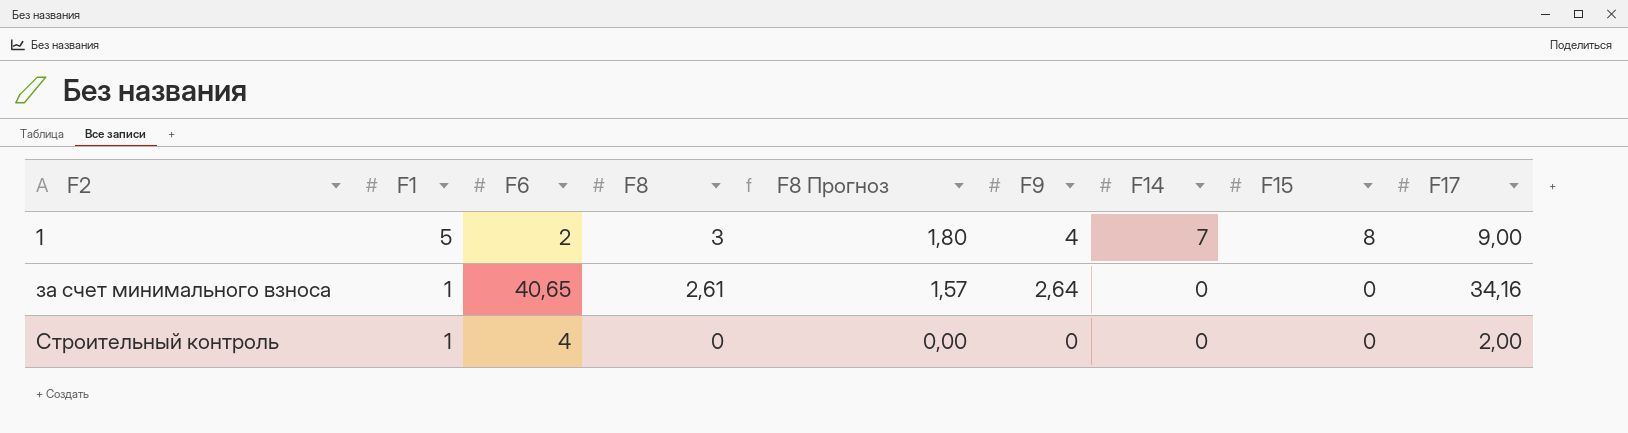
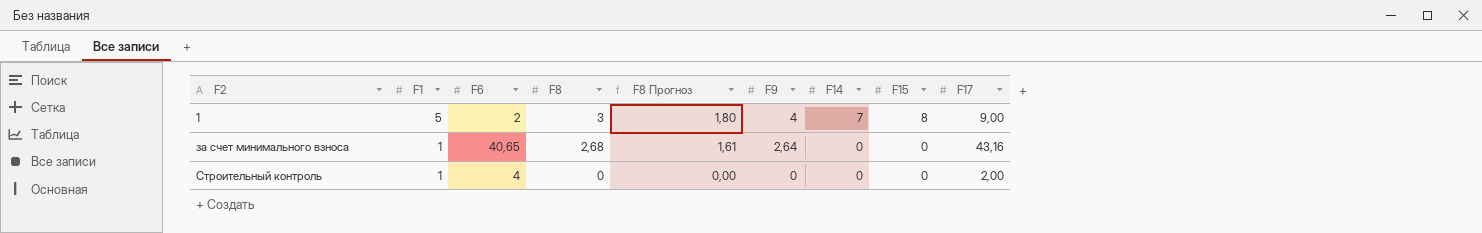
за счет минимального взноса | F8: 2,61 -> 2,68
за счет минимального взноса | F8 Прогноз: 1,57 -> 1,61
за счет минимального взноса | F17: 34,16 -> 43,16

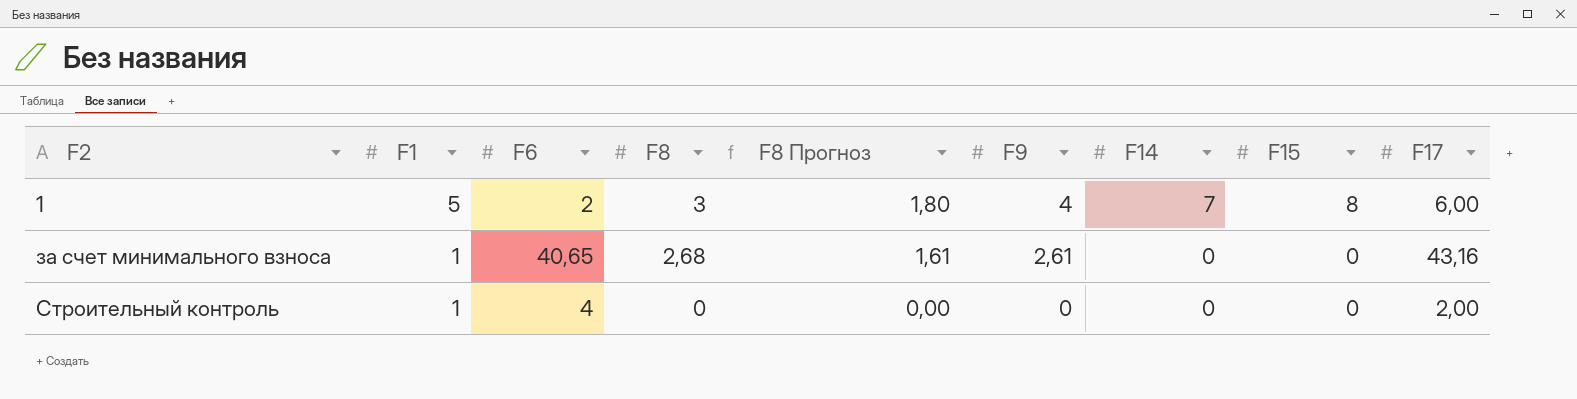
1 | F17: 9,00 -> 6,00
за счет минимального взноса | F9: 2,64 -> 2,61

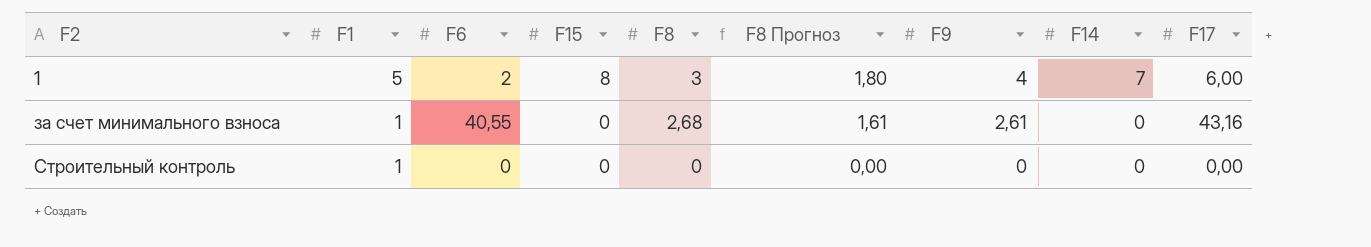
column F15 | position: 8 -> 4
за счет минимального взноса | F6: 40,65 -> 40,55
Строительный контроль | F6: 4 -> 0
Строительный контроль | F17: 2,00 -> 0,00

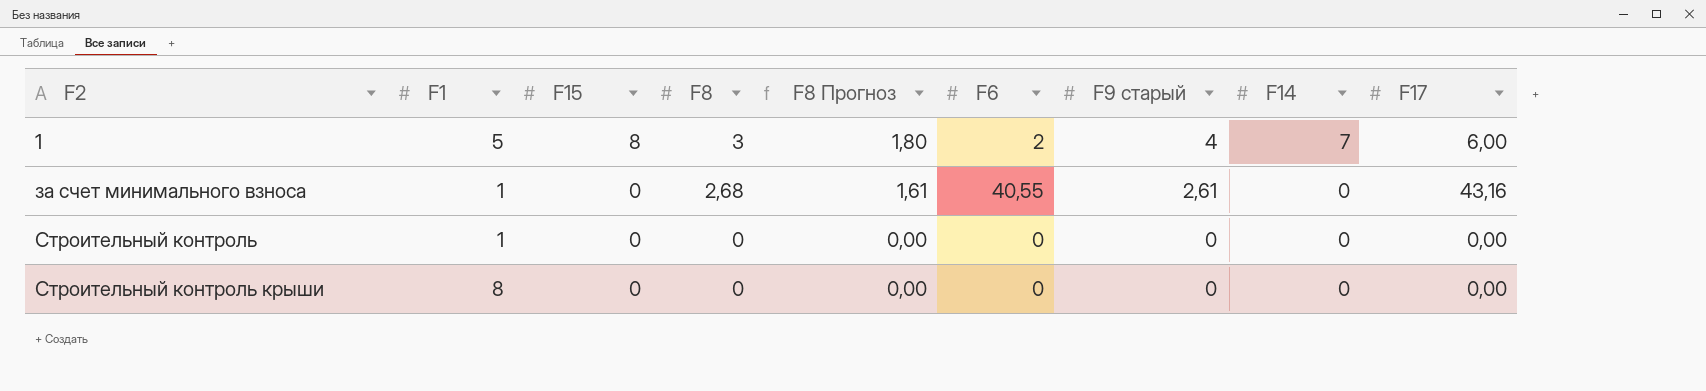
column F6 | position: 3 -> 6
column name: F9 -> F9 старый
row Строительный контроль крыши: none -> 8 | 0 | 0 | 0,00 | 0 | 0 | 0 | 0,00

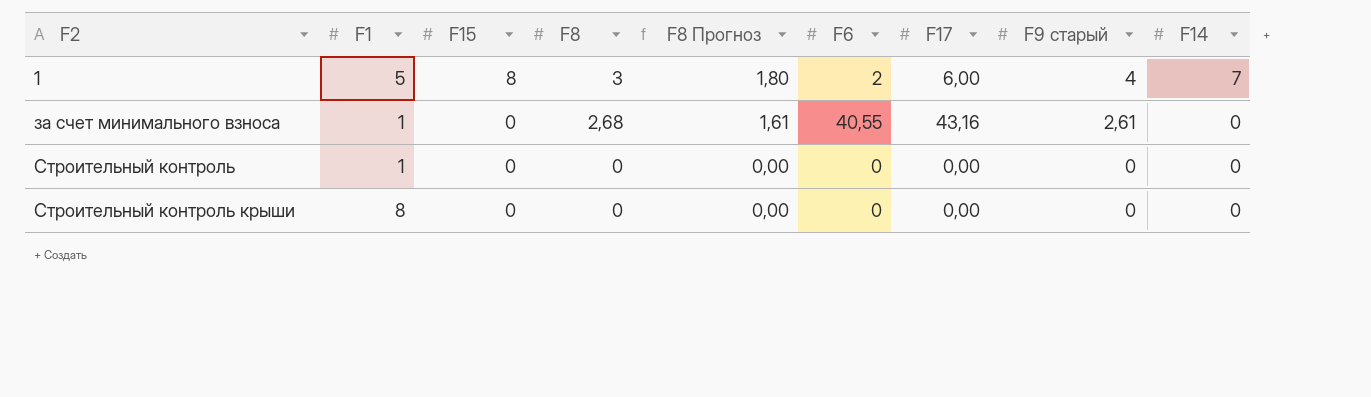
column F17 | position: 9 -> 7

